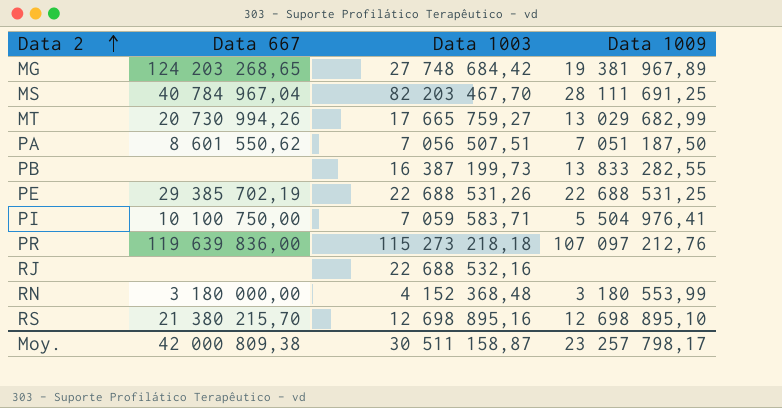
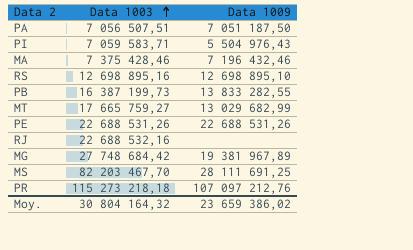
row order: Data 2 ascending -> Data 1003 ascending
column Data 667 | position: 2 -> none
row RN: 3 180 000,00 | 4 152 368,48 | 3 180 553,99 -> none
PI | Data 1009: 5 504 976,41 -> 5 504 976,43
row MA: none -> 7 375 428,46 | 7 196 432,46
PE | Data 1009: 22 688 531,25 -> 22 688 531,26
Moy. | Data 1003: 30 511 158,87 -> 30 804 164,32
Moy. | Data 1009: 23 257 798,17 -> 23 659 386,02

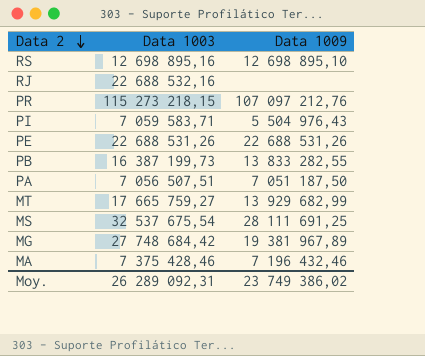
row order: Data 1003 ascending -> Data 2 descending
PR | Data 1003: 115 273 218,18 -> 115 273 218,15
MT | Data 1009: 13 029 682,99 -> 13 929 682,99
MS | Data 1003: 82 203 467,70 -> 32 537 675,54
Moy. | Data 1003: 30 804 164,32 -> 26 289 092,31
Moy. | Data 1009: 23 659 386,02 -> 23 749 386,02

